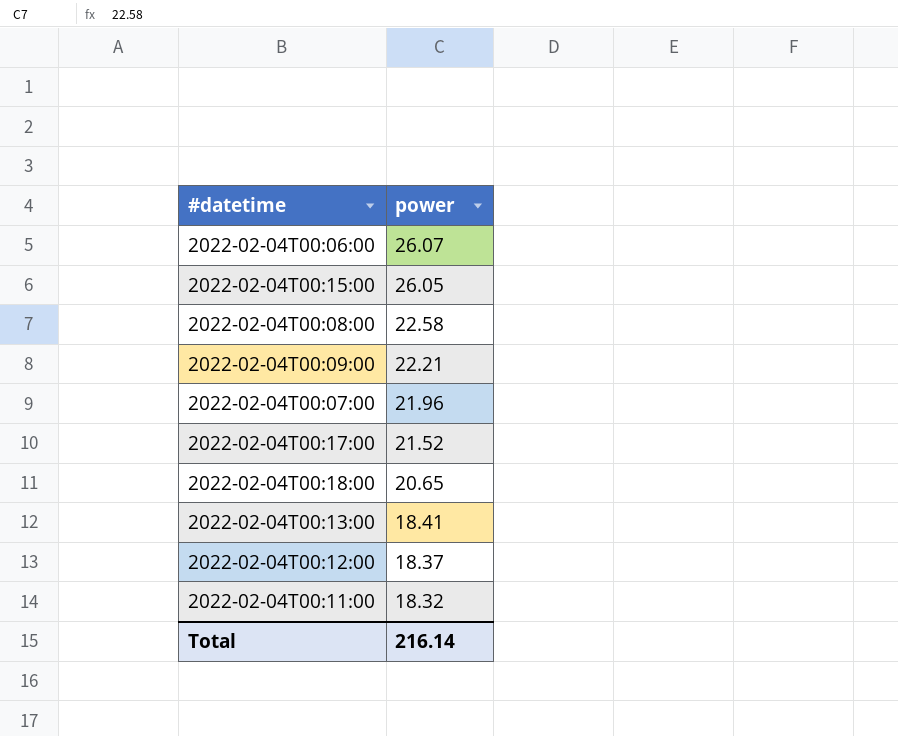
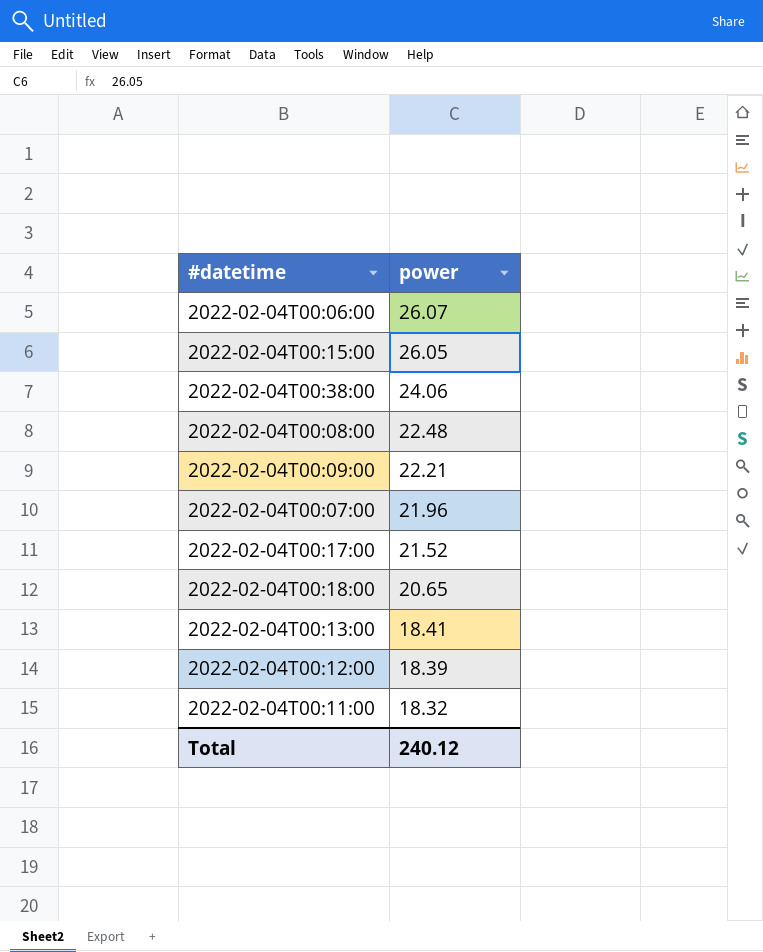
row 2022-02-04T00:38:00: none -> 24.06
2022-02-04T00:08:00 | power: 22.58 -> 22.48
2022-02-04T00:12:00 | power: 18.37 -> 18.39
Total | power: 216.14 -> 240.12

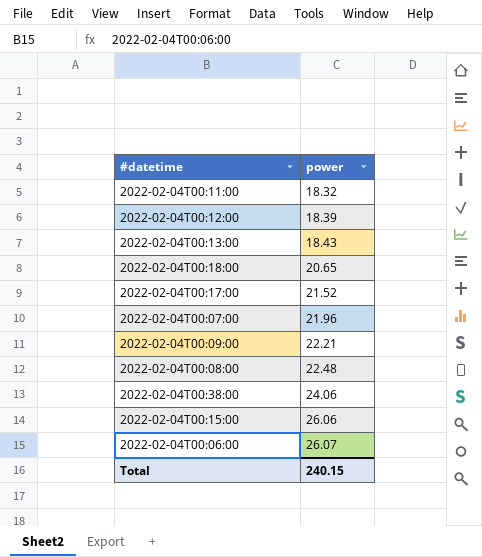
row order: power descending -> power ascending
2022-02-04T00:13:00 | power: 18.41 -> 18.43
2022-02-04T00:15:00 | power: 26.05 -> 26.06
Total | power: 240.12 -> 240.15

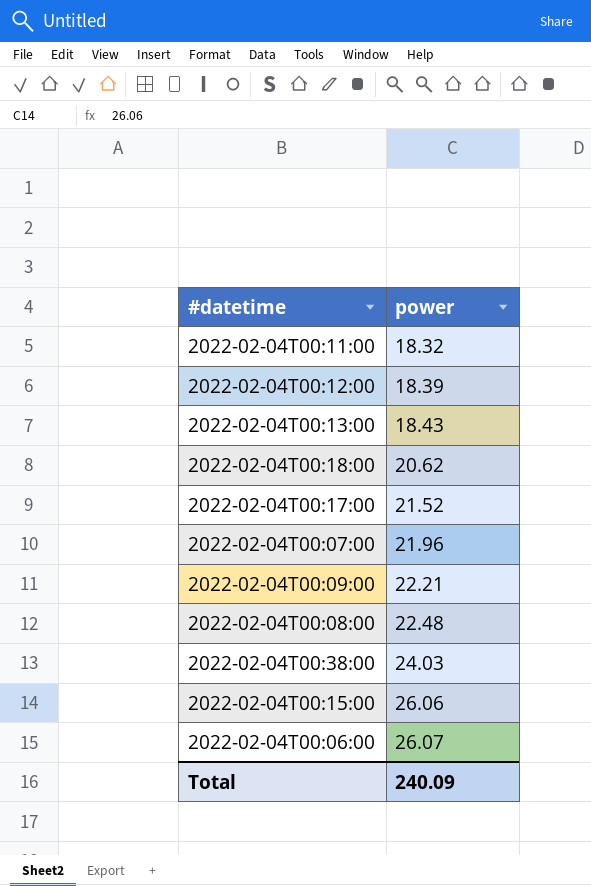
2022-02-04T00:18:00 | power: 20.65 -> 20.62
2022-02-04T00:38:00 | power: 24.06 -> 24.03
Total | power: 240.15 -> 240.09

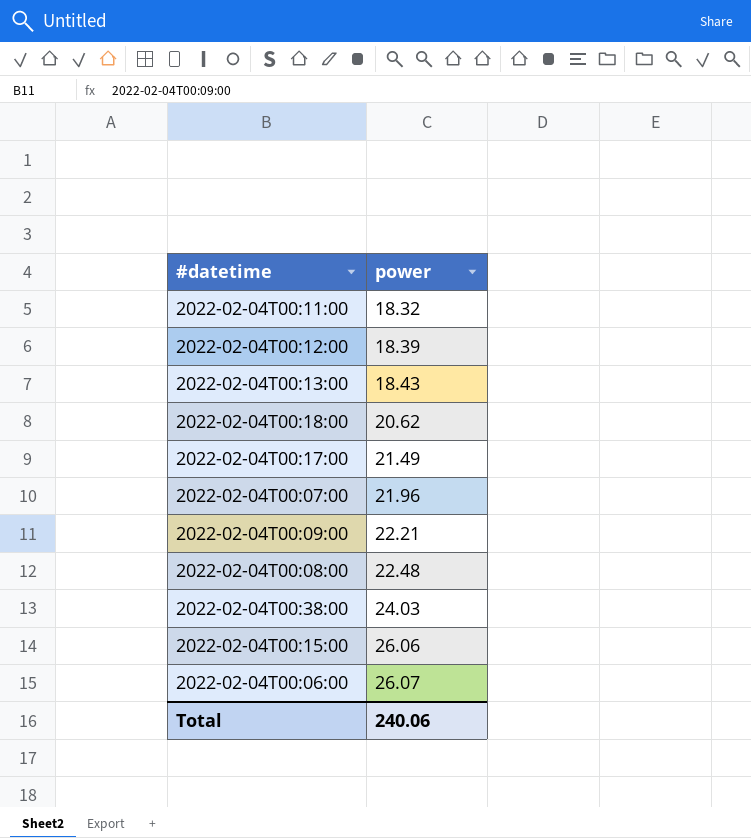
2022-02-04T00:17:00 | power: 21.52 -> 21.49
Total | power: 240.09 -> 240.06

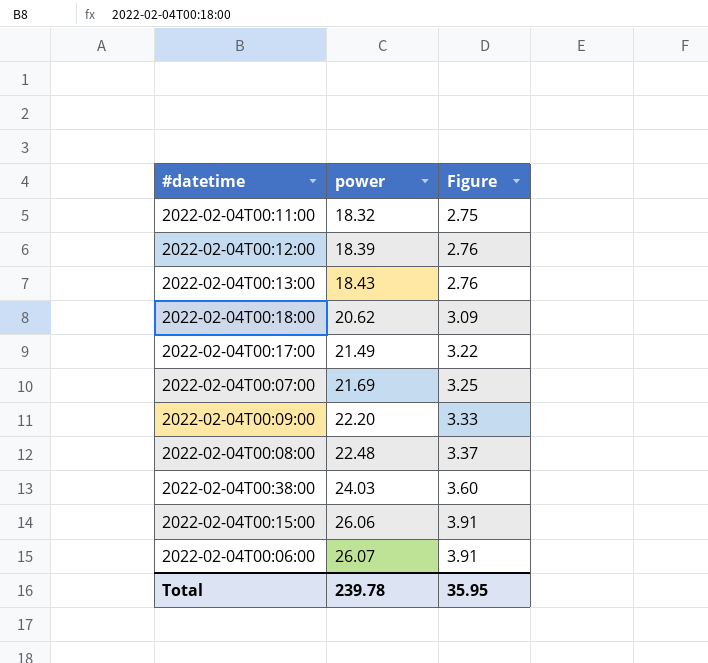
column Figure | formula: none -> [power] * 0.15
2022-02-04T00:07:00 | power: 21.96 -> 21.69
2022-02-04T00:09:00 | power: 22.21 -> 22.20
Total | power: 240.06 -> 239.78

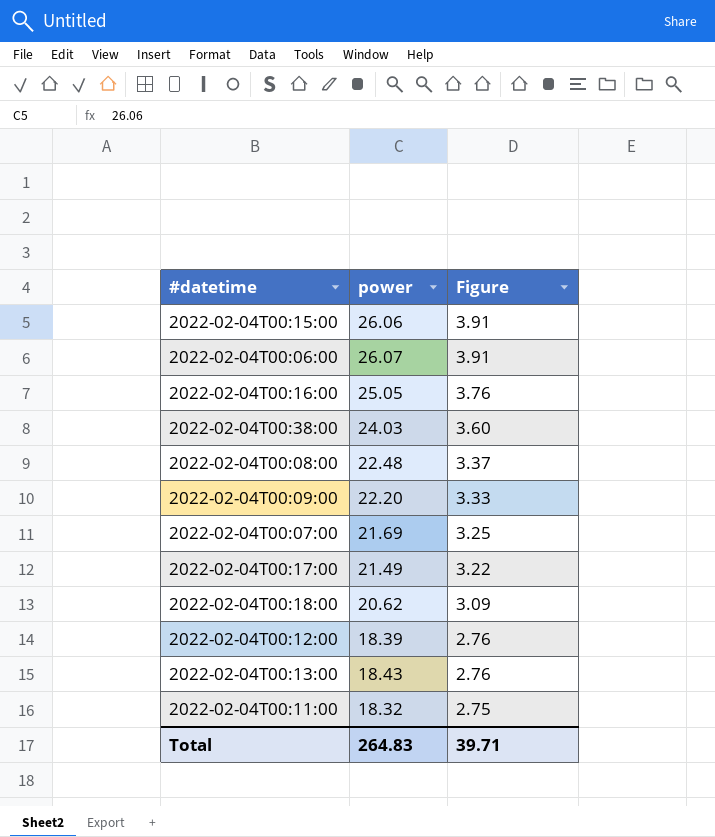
row order: power ascending -> Figure descending
row 2022-02-04T00:16:00: none -> 25.05 | 3.76
Total | power: 239.78 -> 264.83
Total | Figure: 35.95 -> 39.71

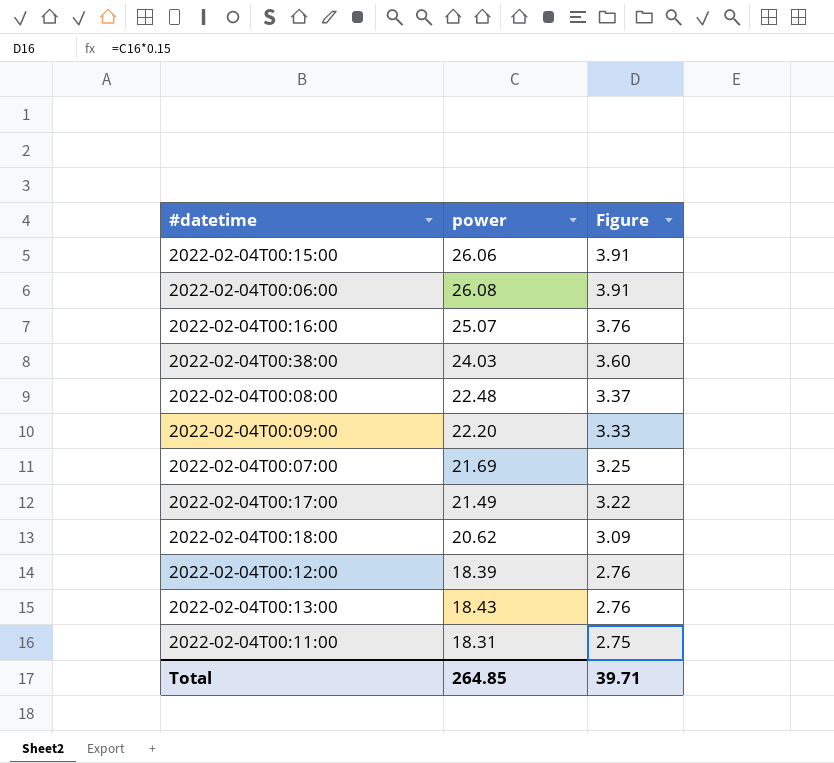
2022-02-04T00:06:00 | power: 26.07 -> 26.08
2022-02-04T00:16:00 | power: 25.05 -> 25.07
2022-02-04T00:11:00 | power: 18.32 -> 18.31
Total | power: 264.83 -> 264.85

